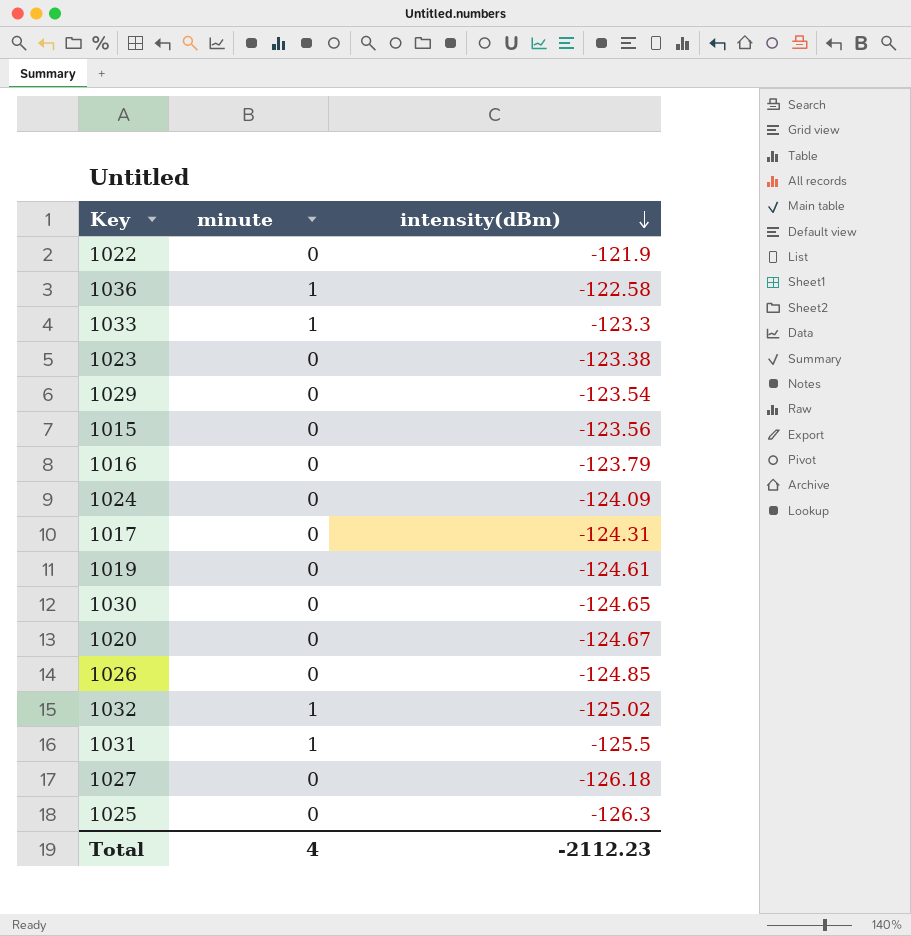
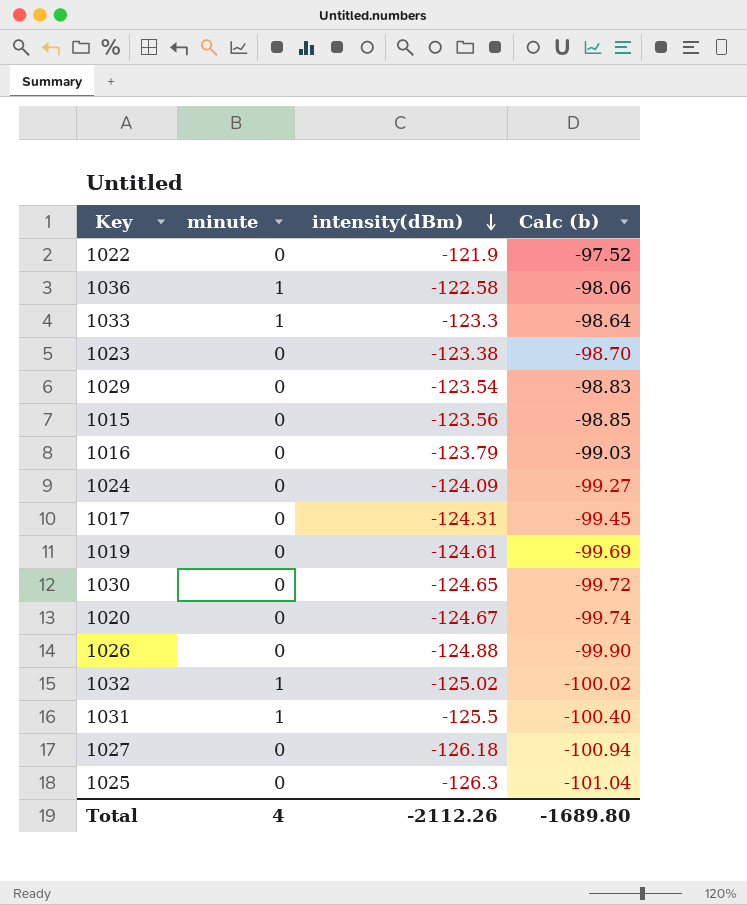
column Calc (b) | formula: none -> [intensity(dBm)] * 0.8
1026 | intensity(dBm): -124.85 -> -124.88
Total | intensity(dBm): -2112.23 -> -2112.26

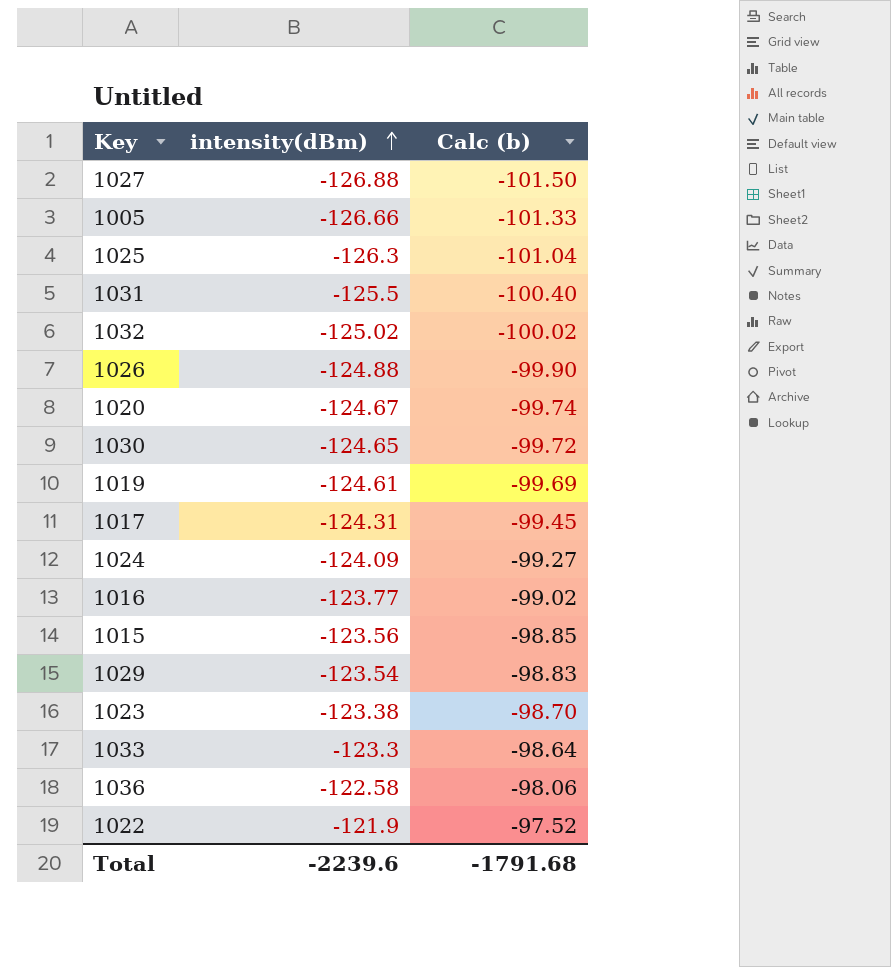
row order: intensity(dBm) descending -> intensity(dBm) ascending
column minute | position: 2 -> none
1027 | intensity(dBm): -126.18 -> -126.88
1027 | Calc (b): -100.94 -> -101.50
row 1005: none -> -126.66 | -101.33
1016 | intensity(dBm): -123.79 -> -123.77
1016 | Calc (b): -99.03 -> -99.02
Total | intensity(dBm): -2112.26 -> -2239.6
Total | Calc (b): -1689.80 -> -1791.68

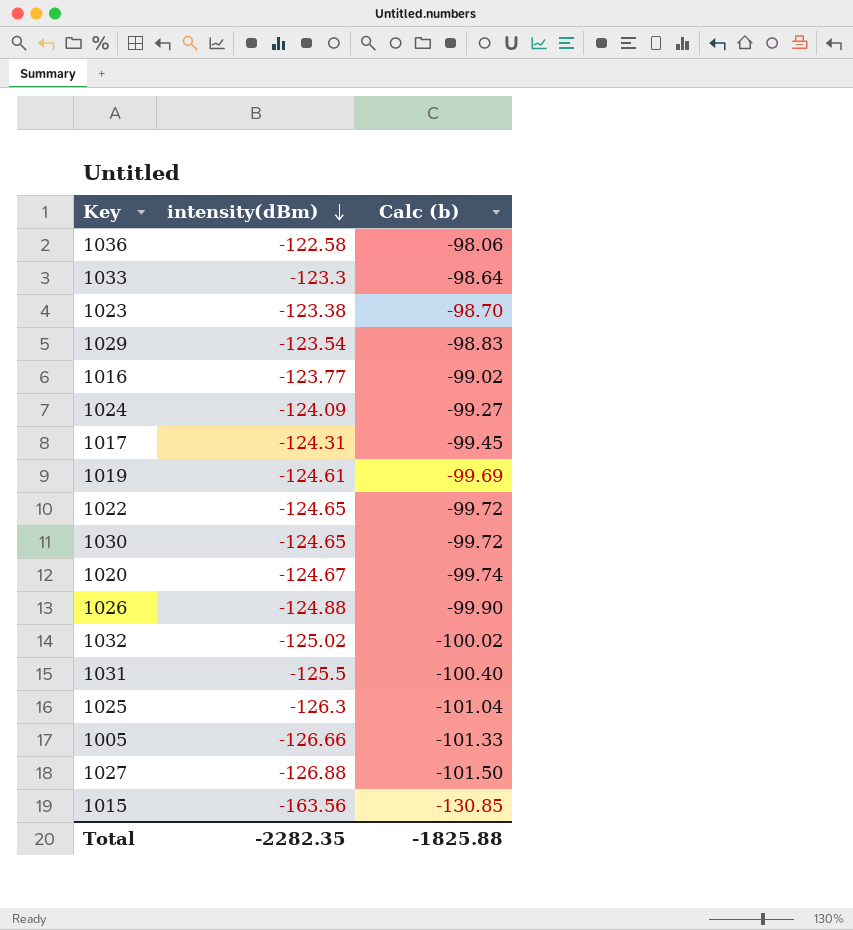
row order: intensity(dBm) ascending -> intensity(dBm) descending
1022 | intensity(dBm): -121.9 -> -124.65
1022 | Calc (b): -97.52 -> -99.72
1015 | intensity(dBm): -123.56 -> -163.56
1015 | Calc (b): -98.85 -> -130.85
Total | intensity(dBm): -2239.6 -> -2282.35
Total | Calc (b): -1791.68 -> -1825.88

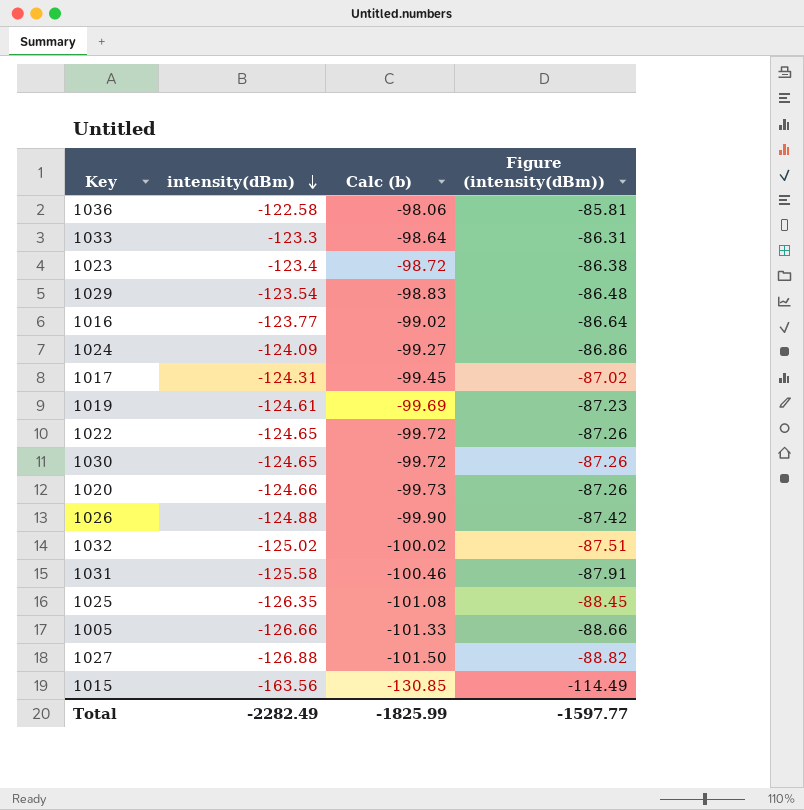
column Figure (intensity(dBm)) | formula: none -> [intensity(dBm)] * 0.7
1023 | intensity(dBm): -123.38 -> -123.4
1023 | Calc (b): -98.70 -> -98.72
1020 | intensity(dBm): -124.67 -> -124.66
1020 | Calc (b): -99.74 -> -99.73
1031 | intensity(dBm): -125.5 -> -125.58
1031 | Calc (b): -100.40 -> -100.46
1025 | intensity(dBm): -126.3 -> -126.35
1025 | Calc (b): -101.04 -> -101.08
Total | intensity(dBm): -2282.35 -> -2282.49
Total | Calc (b): -1825.88 -> -1825.99

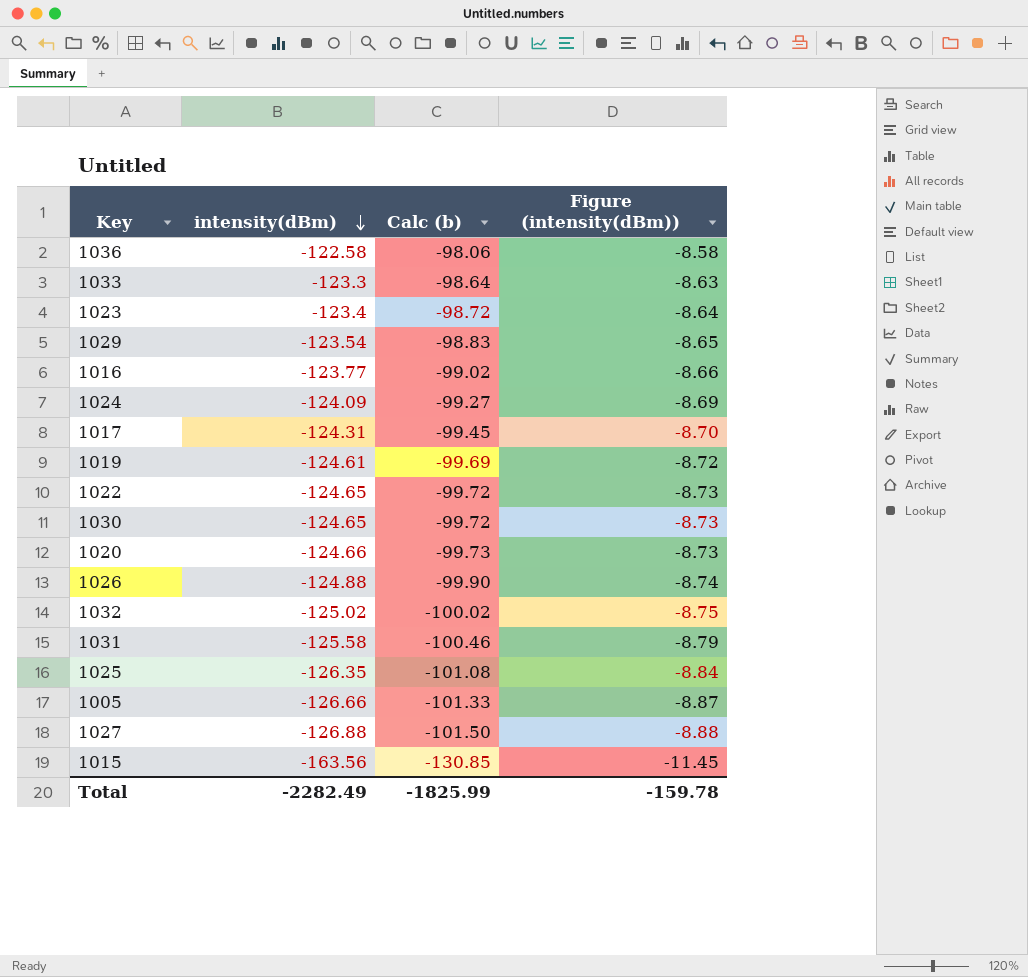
column Figure (intensity(dBm)) | formula: [intensity(dBm)] * 0.7 -> [intensity(dBm)] * 0.07
Total | Figure (intensity(dBm)): -1597.77 -> -159.78

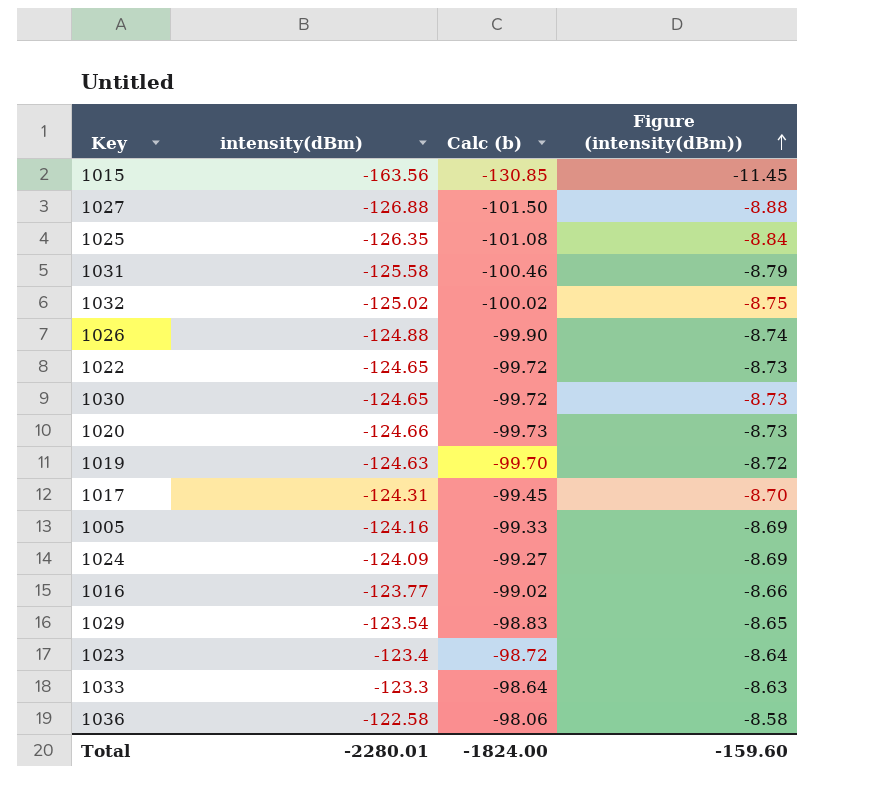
row order: intensity(dBm) descending -> Figure (intensity(dBm)) ascending
1019 | intensity(dBm): -124.61 -> -124.63
1019 | Calc (b): -99.69 -> -99.70
1005 | intensity(dBm): -126.66 -> -124.16
1005 | Calc (b): -101.33 -> -99.33
1005 | Figure (intensity(dBm)): -8.87 -> -8.69
Total | intensity(dBm): -2282.49 -> -2280.01
Total | Calc (b): -1825.99 -> -1824.00
Total | Figure (intensity(dBm)): -159.78 -> -159.60

